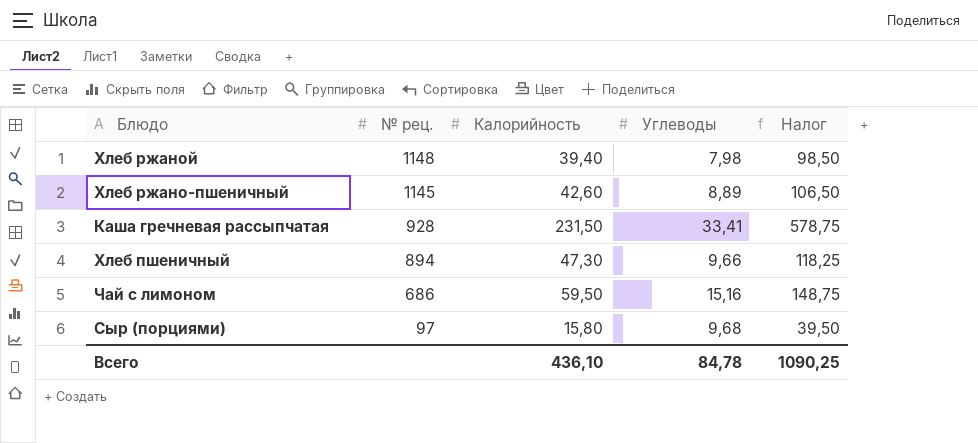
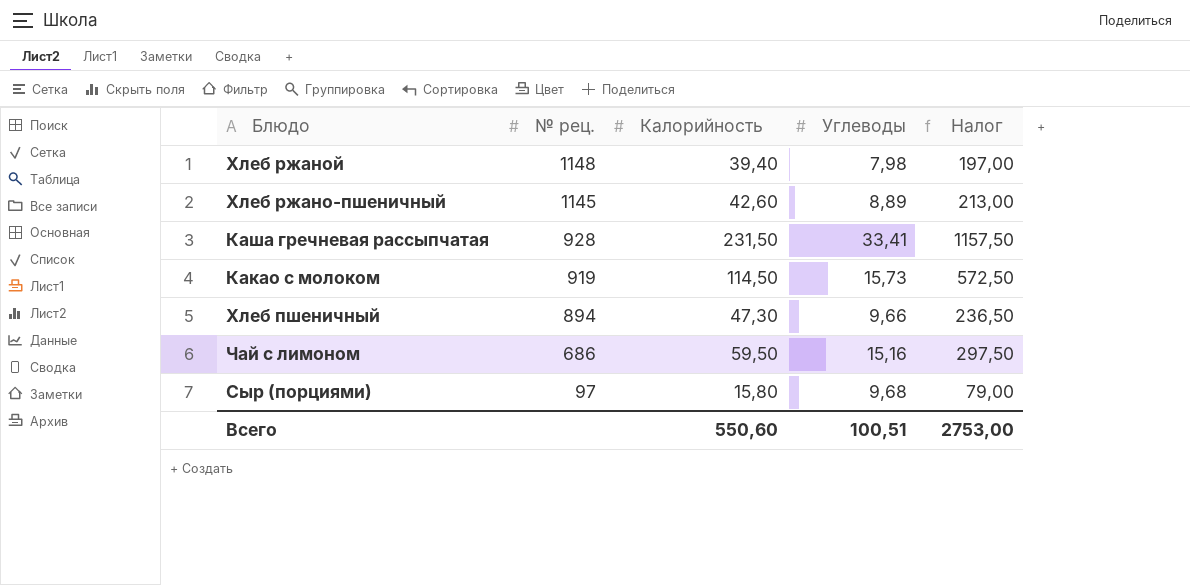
column Налог | formula: [Калорийность] * 2,5 -> [Калорийность] * 5
row Какао с молоком: none -> 919 | 114,50 | 15,73 | 572,50
Всего | Калорийность: 436,10 -> 550,60
Всего | Углеводы: 84,78 -> 100,51
Всего | Налог: 1090,25 -> 2753,00

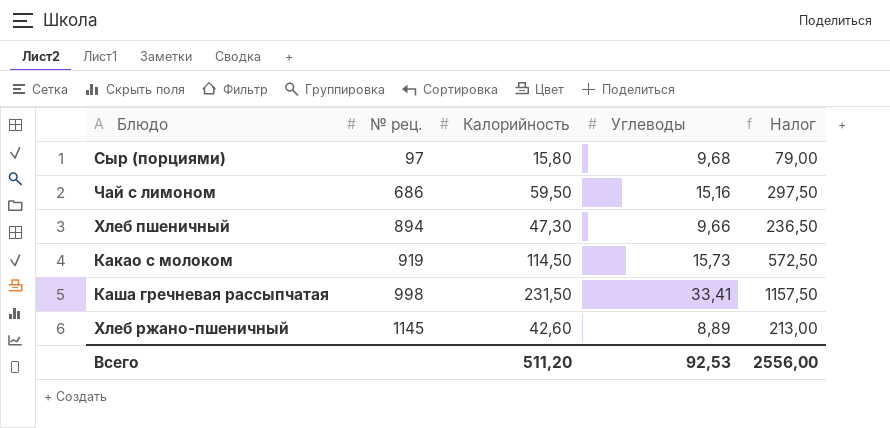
row order: № рец. descending -> № рец. ascending
row Хлеб ржаной: 1148 | 39,40 | 7,98 | 197,00 -> none
Каша гречневая рассыпчатая | № рец.: 928 -> 998
Всего | Калорийность: 550,60 -> 511,20
Всего | Углеводы: 100,51 -> 92,53
Всего | Налог: 2753,00 -> 2556,00

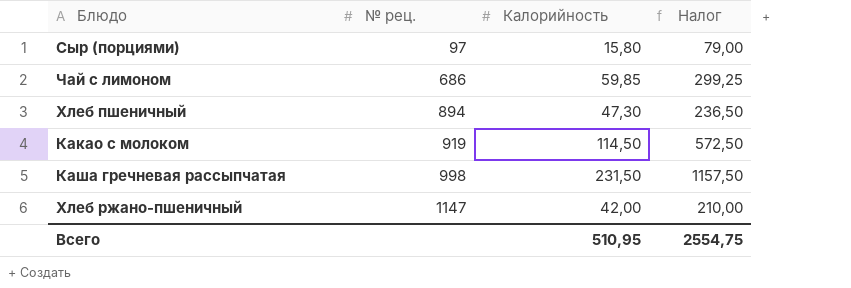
column Углеводы | position: 4 -> none
Чай с лимоном | Калорийность: 59,50 -> 59,85
Чай с лимоном | Налог: 297,50 -> 299,25
Хлеб ржано-пшеничный | № рец.: 1145 -> 1147
Хлеб ржано-пшеничный | Калорийность: 42,60 -> 42,00
Хлеб ржано-пшеничный | Налог: 213,00 -> 210,00
Всего | Калорийность: 511,20 -> 510,95
Всего | Налог: 2556,00 -> 2554,75

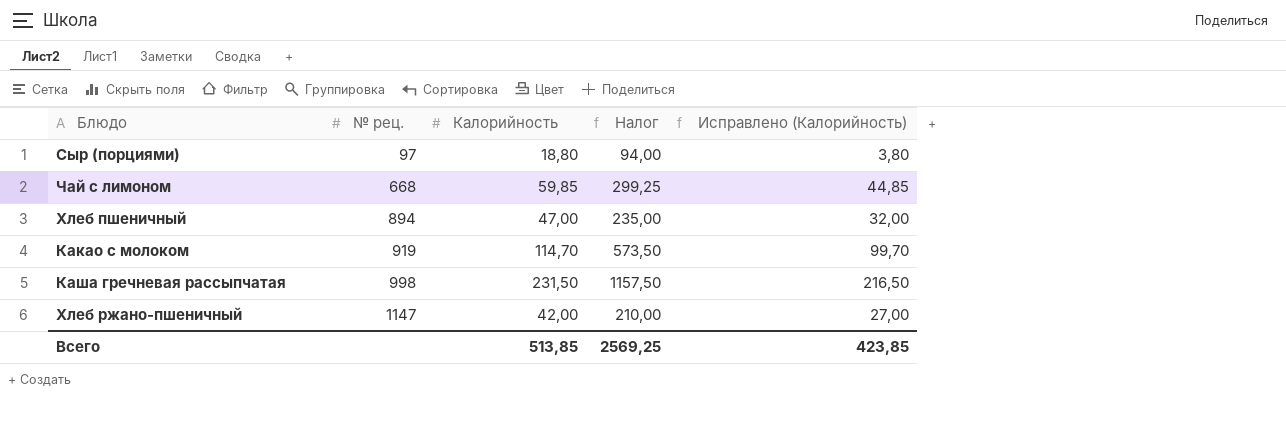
column Исправлено (Калорийность) | formula: none -> [Калорийность] - 15
Сыр (порциями) | Калорийность: 15,80 -> 18,80
Сыр (порциями) | Налог: 79,00 -> 94,00
Чай с лимоном | № рец.: 686 -> 668
Хлеб пшеничный | Калорийность: 47,30 -> 47,00
Хлеб пшеничный | Налог: 236,50 -> 235,00
Какао с молоком | Калорийность: 114,50 -> 114,70
Какао с молоком | Налог: 572,50 -> 573,50
Всего | Калорийность: 510,95 -> 513,85
Всего | Налог: 2554,75 -> 2569,25

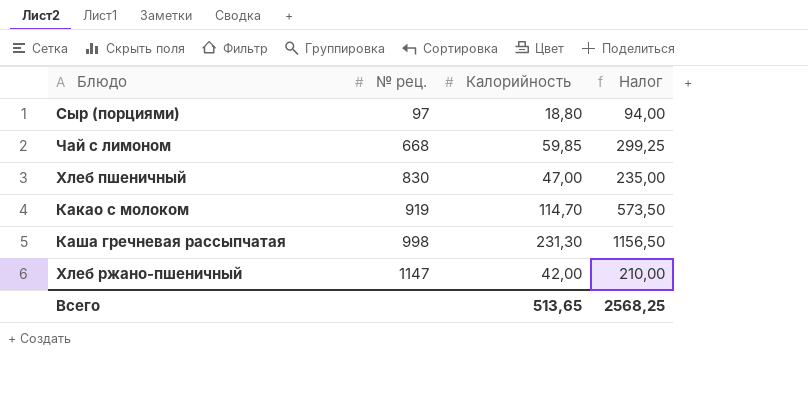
column Исправлено (Калорийность) | formula: [Калорийность] - 15 -> none
Хлеб пшеничный | № рец.: 894 -> 830
Каша гречневая рассыпчатая | Калорийность: 231,50 -> 231,30
Каша гречневая рассыпчатая | Налог: 1157,50 -> 1156,50
Всего | Калорийность: 513,85 -> 513,65
Всего | Налог: 2569,25 -> 2568,25

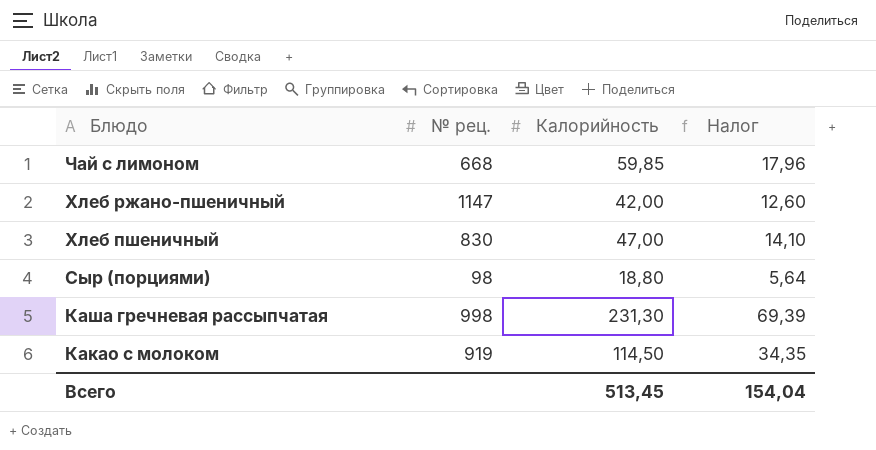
row order: № рец. ascending -> Блюдо descending
column Налог | formula: [Калорийность] * 5 -> [Калорийность] * 0,3
Сыр (порциями) | № рец.: 97 -> 98
Какао с молоком | Калорийность: 114,70 -> 114,50
Всего | Калорийность: 513,65 -> 513,45
Всего | Налог: 2568,25 -> 154,04

